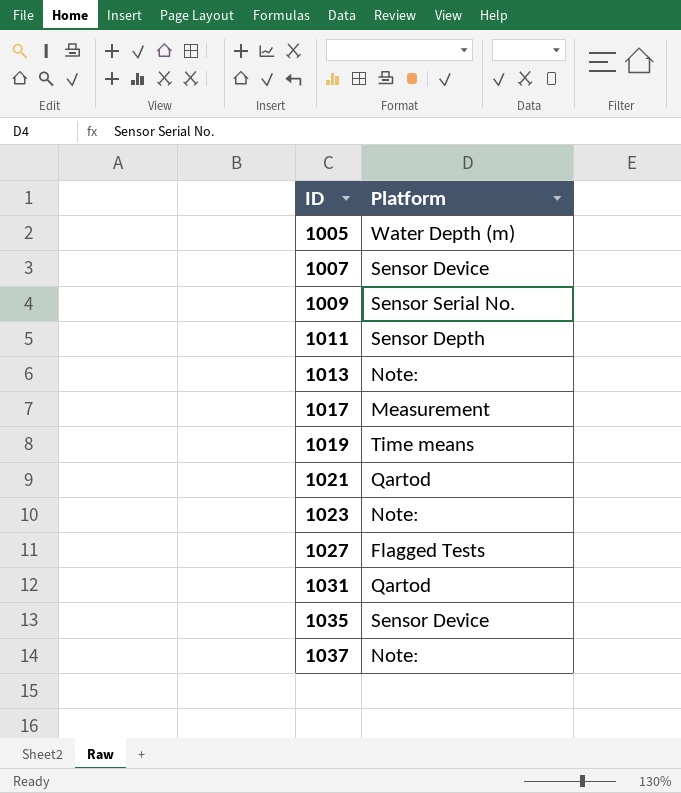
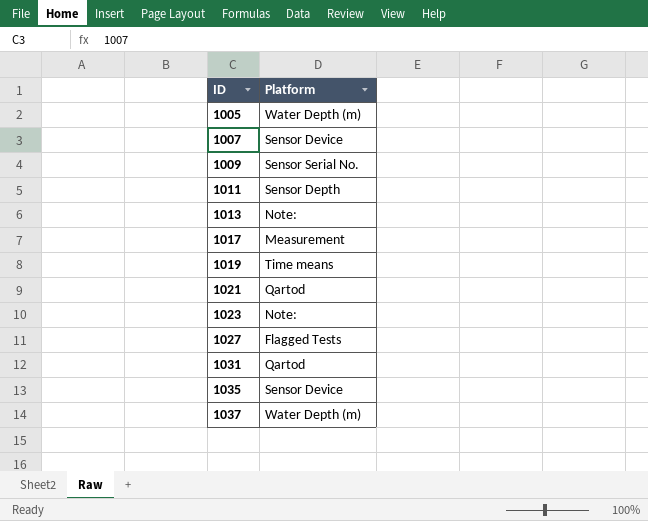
1037 | Platform: Note: -> Water Depth (m)

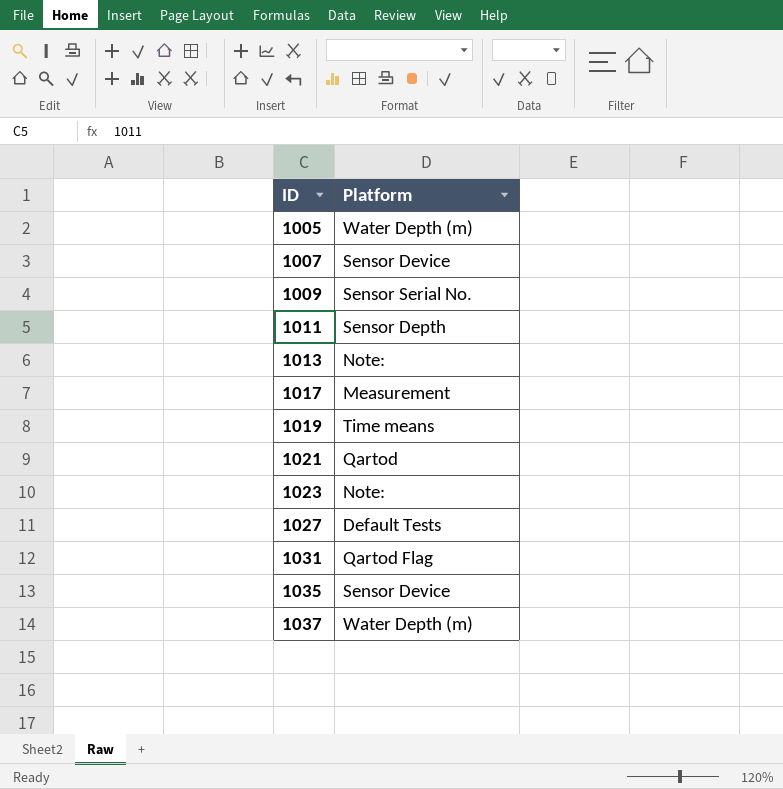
1027 | Platform: Flagged Tests -> Default Tests
1031 | Platform: Qartod -> Qartod Flag

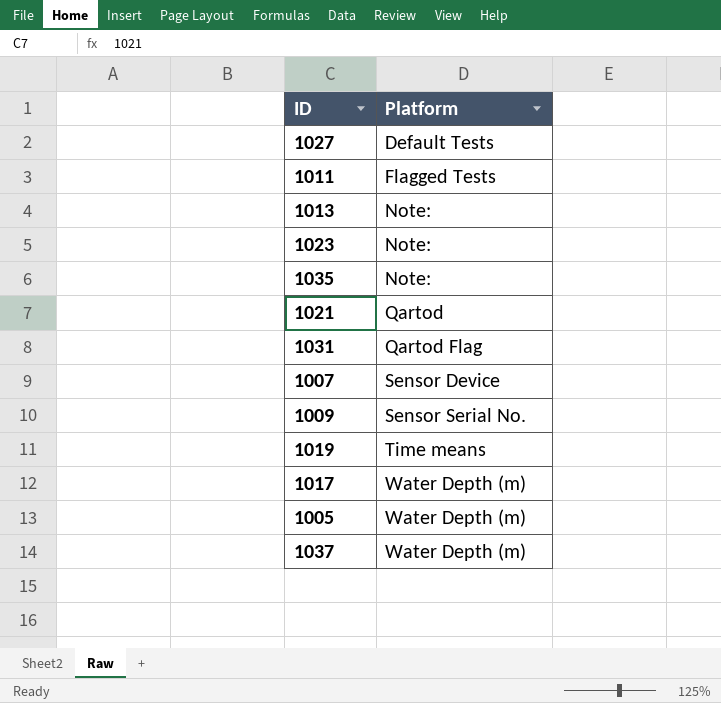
row order: ID ascending -> Platform ascending
1011 | Platform: Sensor Depth -> Flagged Tests
1035 | Platform: Sensor Device -> Note:
1017 | Platform: Measurement -> Water Depth (m)

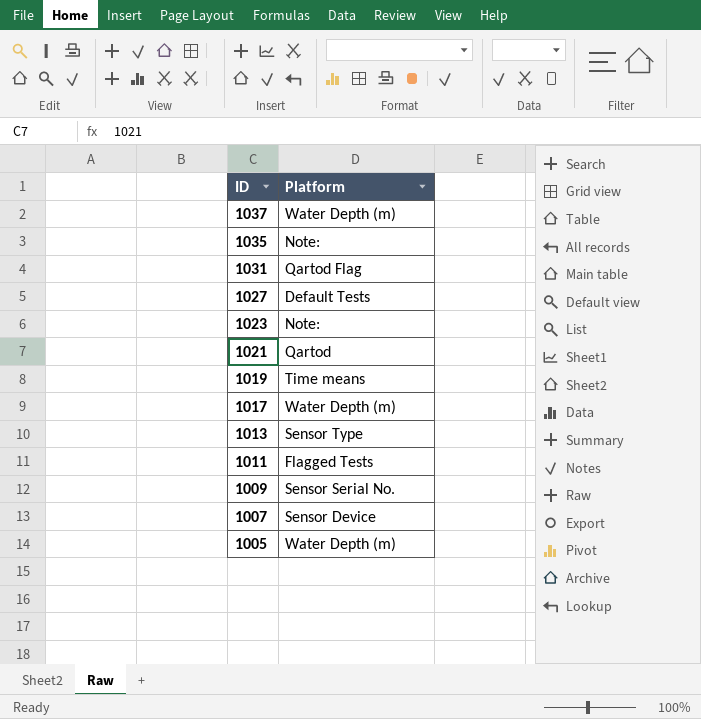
row order: Platform ascending -> ID descending
1013 | Platform: Note: -> Sensor Type

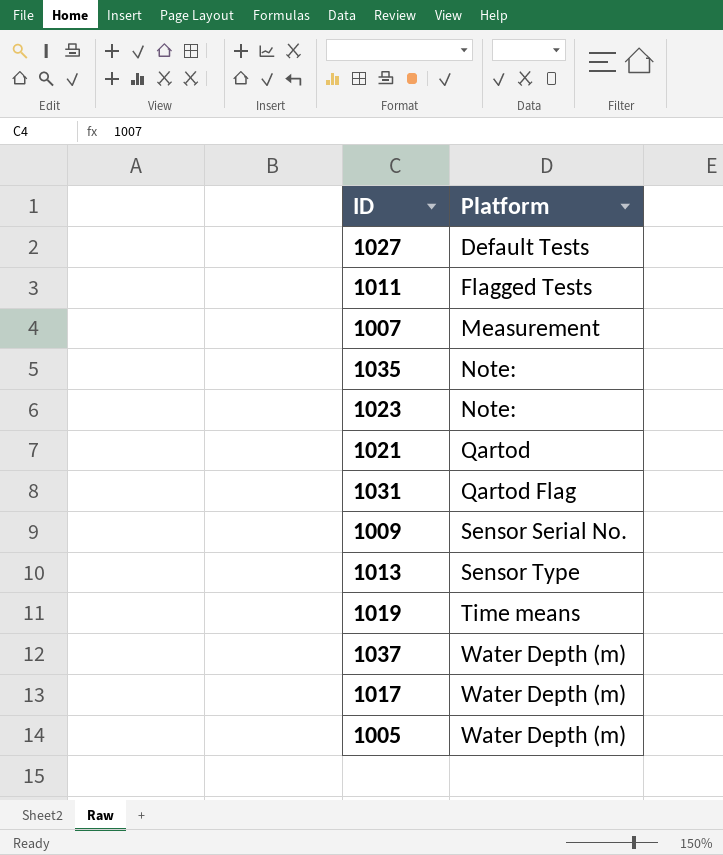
row order: ID descending -> Platform ascending
1007 | Platform: Sensor Device -> Measurement

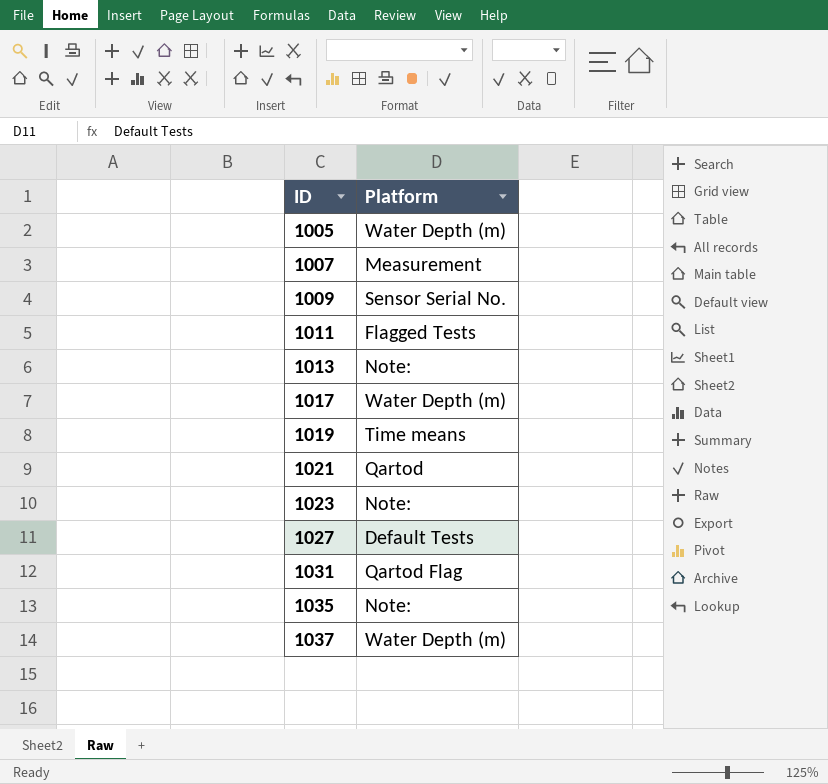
row order: Platform ascending -> ID ascending
1013 | Platform: Sensor Type -> Note:

